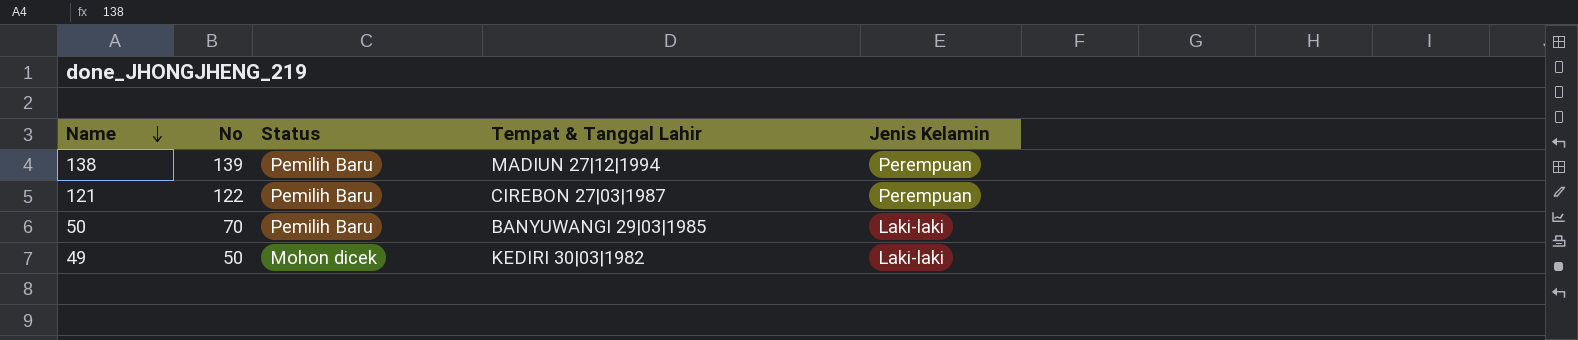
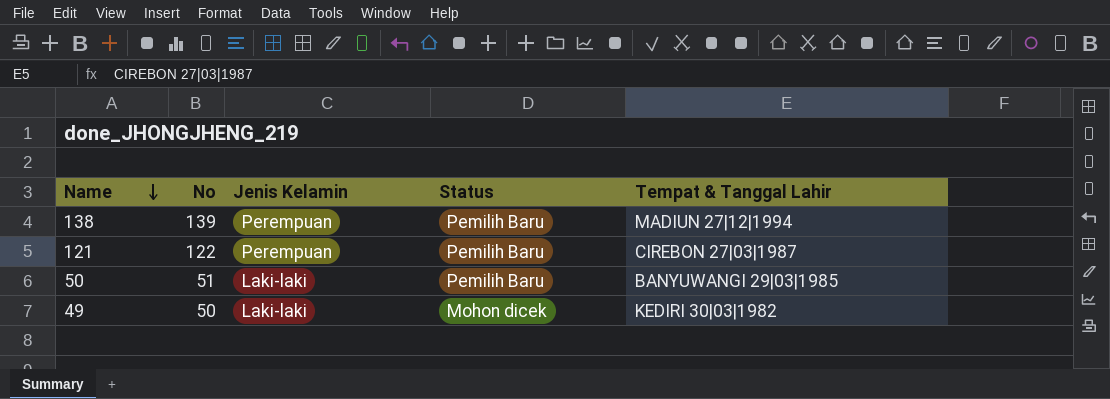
column Jenis Kelamin | position: 5 -> 3
50 | No: 70 -> 51

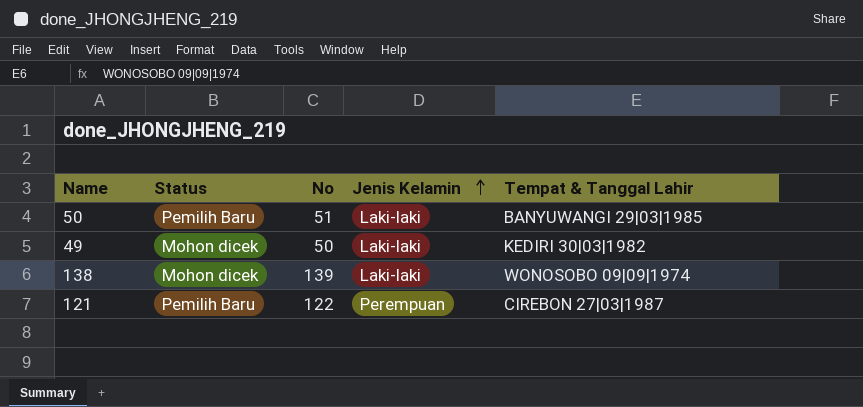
row order: Name descending -> Jenis Kelamin ascending
column Status | position: 4 -> 2
138 | Status: Pemilih Baru -> Mohon dicek
138 | Jenis Kelamin: Perempuan -> Laki-laki
138 | Tempat & Tanggal Lahir: MADIUN 27|12|1994 -> WONOSOBO 09|09|1974

